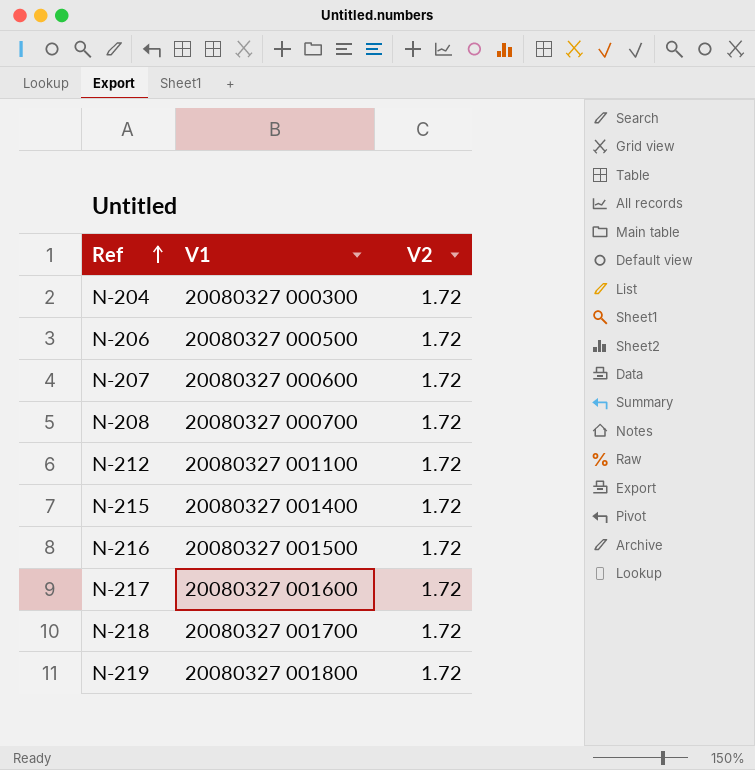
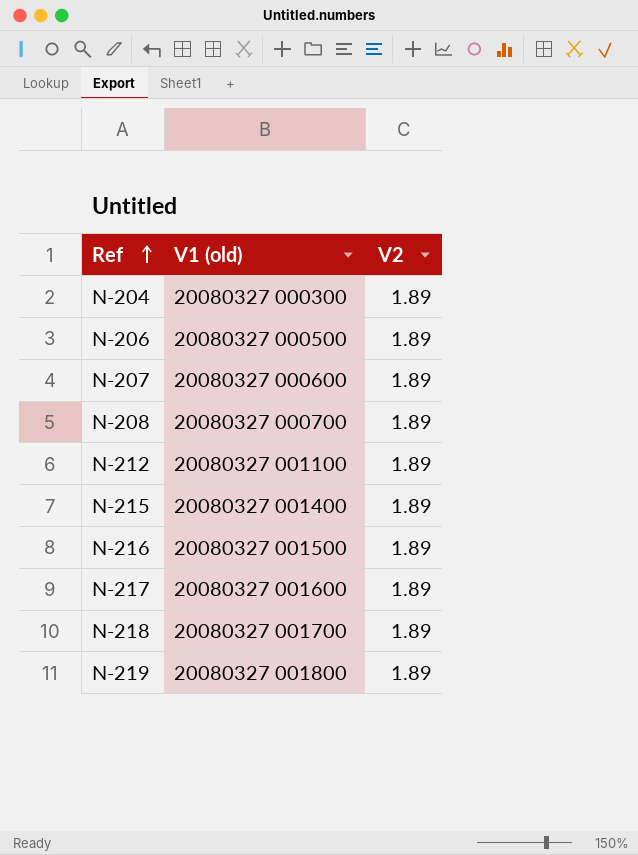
column name: V1 -> V1 (old)
N-204 | V2: 1.72 -> 1.89
N-206 | V2: 1.72 -> 1.89
N-207 | V2: 1.72 -> 1.89
N-208 | V2: 1.72 -> 1.89
N-212 | V2: 1.72 -> 1.89
N-215 | V2: 1.72 -> 1.89
N-216 | V2: 1.72 -> 1.89
N-217 | V2: 1.72 -> 1.89
N-218 | V2: 1.72 -> 1.89
N-219 | V2: 1.72 -> 1.89

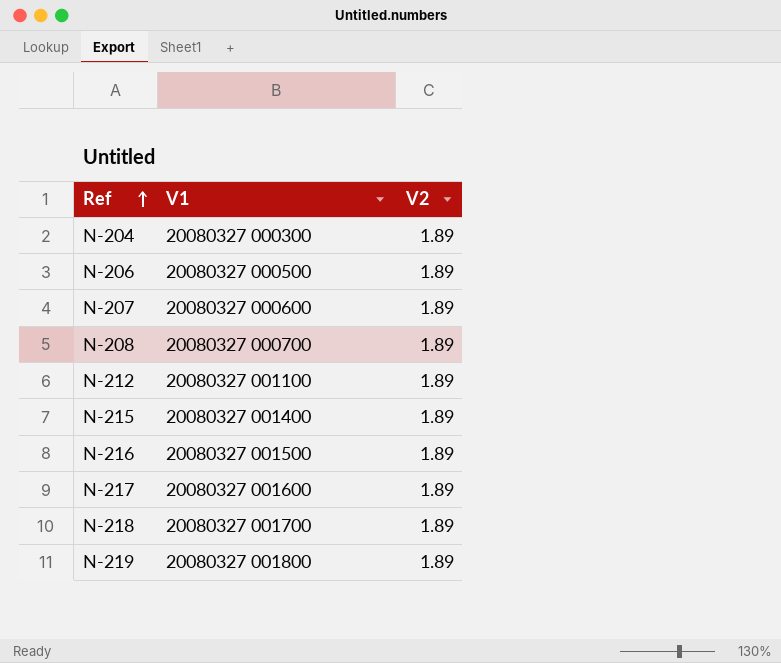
column name: V1 (old) -> V1

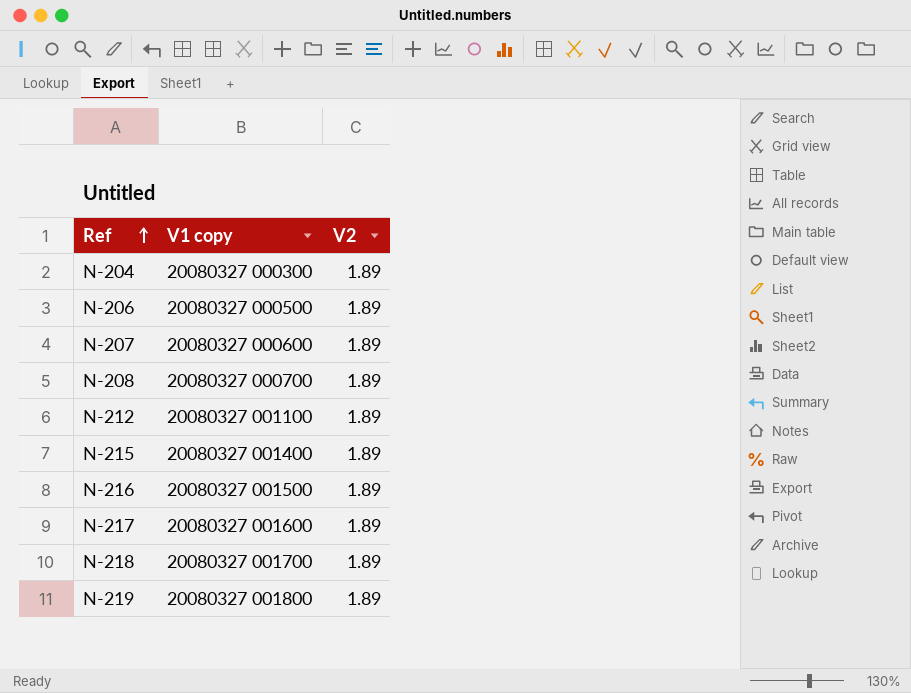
column name: V1 -> V1 copy

